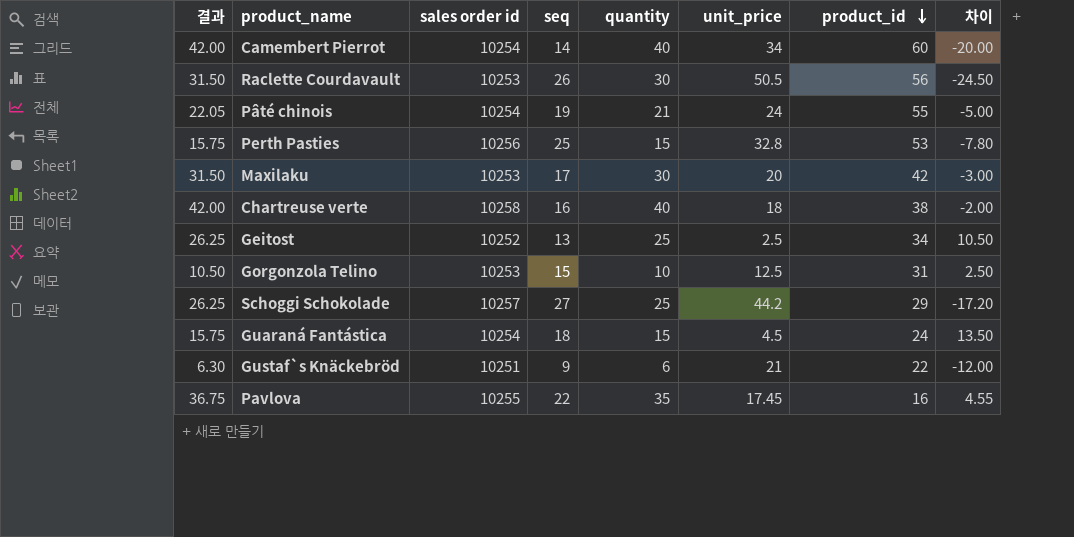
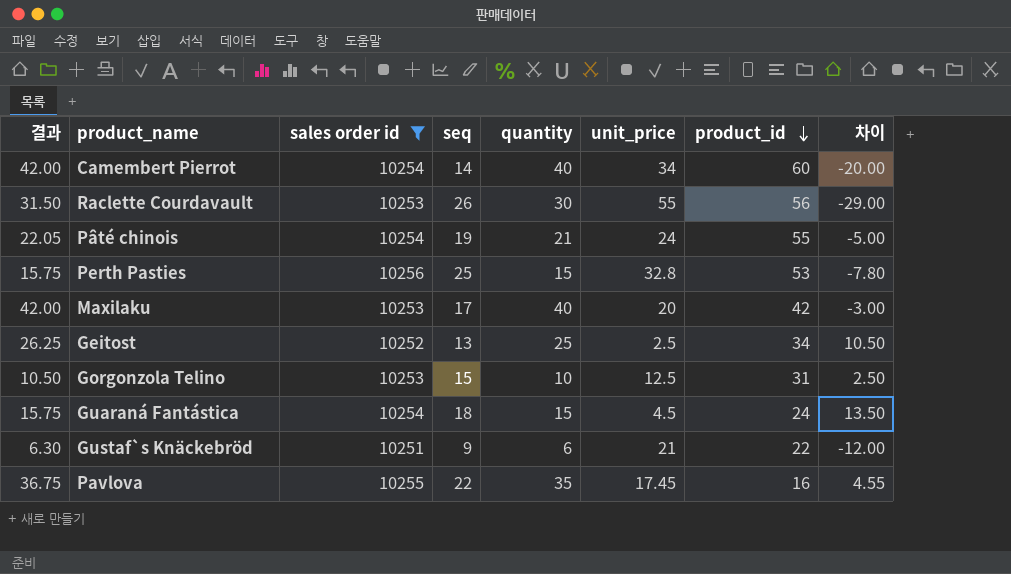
filter: none -> sales order id <= 10256
Raclette Courdavault | unit_price: 50.5 -> 55
Raclette Courdavault | 차이: -24.50 -> -29.00
Maxilaku | 결과: 31.50 -> 42.00
Maxilaku | quantity: 30 -> 40

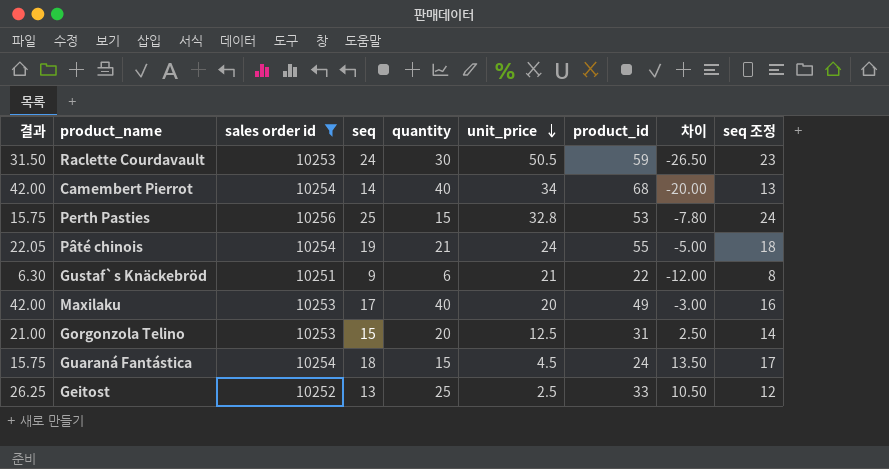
row order: product_id descending -> unit_price descending
column seq 조정 | formula: none -> [seq] - 1
row Pavlova: 36.75 | 10255 | 22 | 35 | 17.45 | 16 | 4.55 -> none
Raclette Courdavault | seq: 26 -> 24
Raclette Courdavault | unit_price: 55 -> 50.5
Raclette Courdavault | product_id: 56 -> 59
Raclette Courdavault | 차이: -29.00 -> -26.50
Camembert Pierrot | product_id: 60 -> 68
Maxilaku | product_id: 42 -> 49
Gorgonzola Telino | 결과: 10.50 -> 21.00
Gorgonzola Telino | quantity: 10 -> 20
Geitost | product_id: 34 -> 33

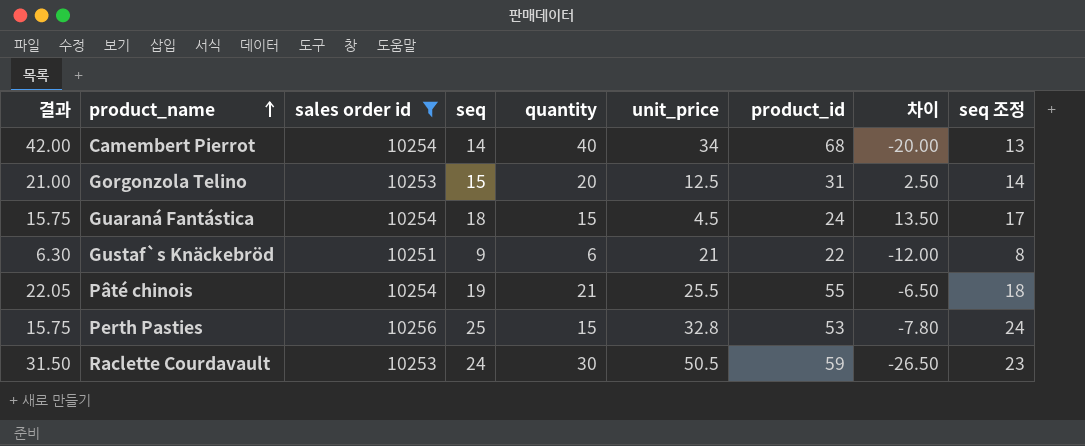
row order: unit_price descending -> product_name ascending
row Maxilaku: 42.00 | 10253 | 17 | 40 | 20 | 49 | -3.00 | 16 -> none
row Geitost: 26.25 | 10252 | 13 | 25 | 2.5 | 33 | 10.50 | 12 -> none
Pâté chinois | unit_price: 24 -> 25.5
Pâté chinois | 차이: -5.00 -> -6.50

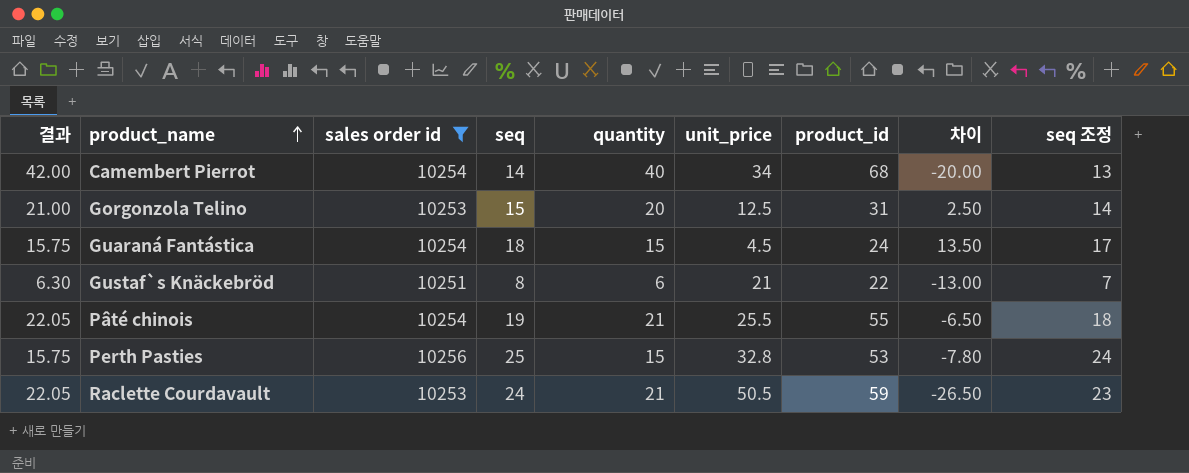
Gustaf`s Knäckebröd | seq: 9 -> 8
Gustaf`s Knäckebröd | 차이: -12.00 -> -13.00
Gustaf`s Knäckebröd | seq 조정: 8 -> 7
Raclette Courdavault | 결과: 31.50 -> 22.05
Raclette Courdavault | quantity: 30 -> 21

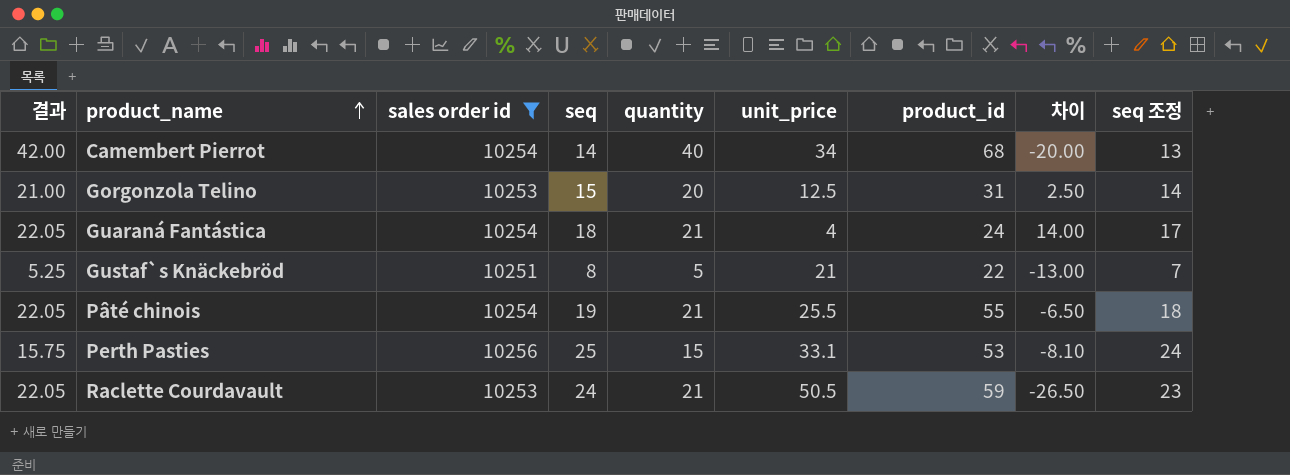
Guaraná Fantástica | 결과: 15.75 -> 22.05
Guaraná Fantástica | quantity: 15 -> 21
Guaraná Fantástica | unit_price: 4.5 -> 4
Guaraná Fantástica | 차이: 13.50 -> 14.00
Gustaf`s Knäckebröd | 결과: 6.30 -> 5.25
Gustaf`s Knäckebröd | quantity: 6 -> 5
Perth Pasties | unit_price: 32.8 -> 33.1
Perth Pasties | 차이: -7.80 -> -8.10

